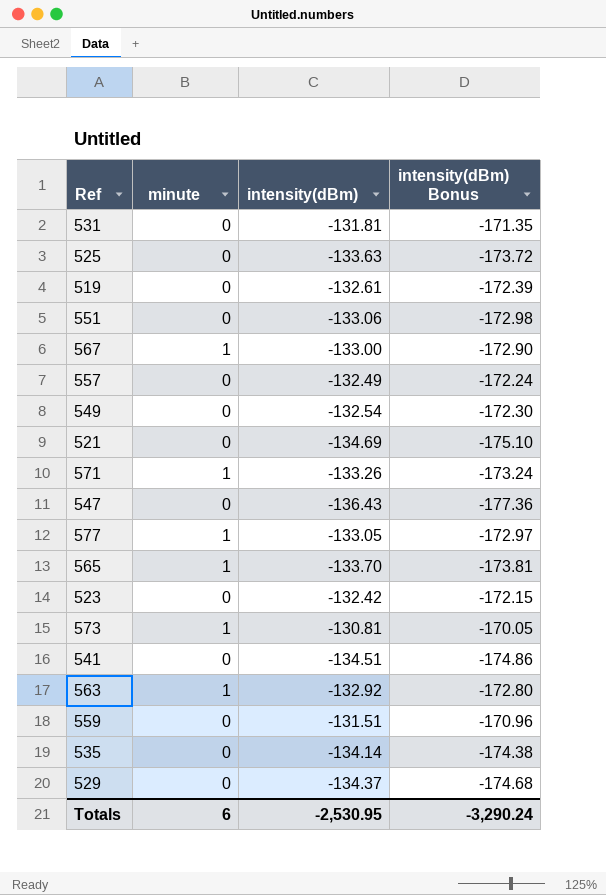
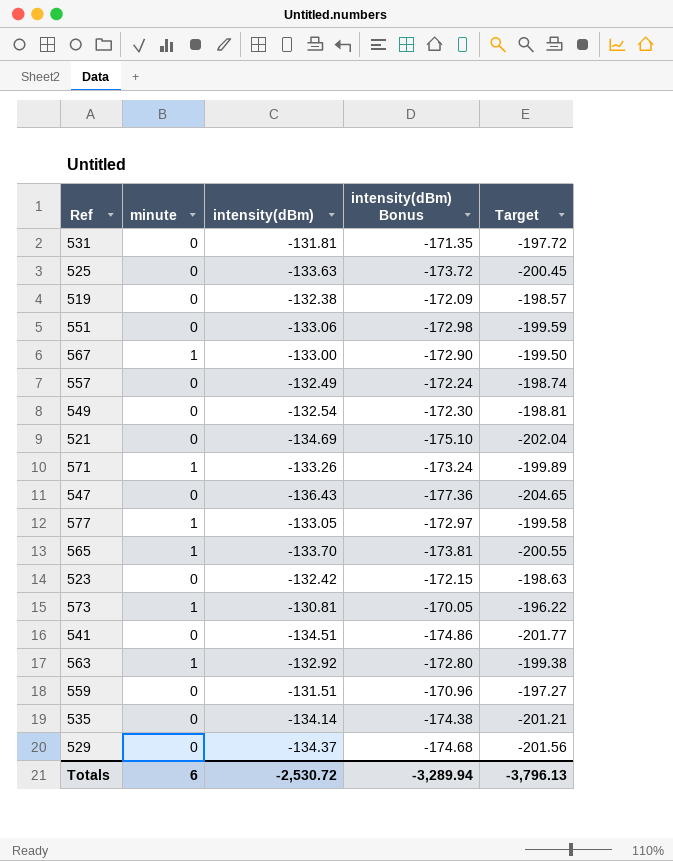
column Target | formula: none -> [intensity(dBm)] * 1.5
519 | intensity(dBm): -132.61 -> -132.38
519 | intensity(dBm) Bonus: -172.39 -> -172.09
Totals | intensity(dBm): -2,530.95 -> -2,530.72
Totals | intensity(dBm) Bonus: -3,290.24 -> -3,289.94

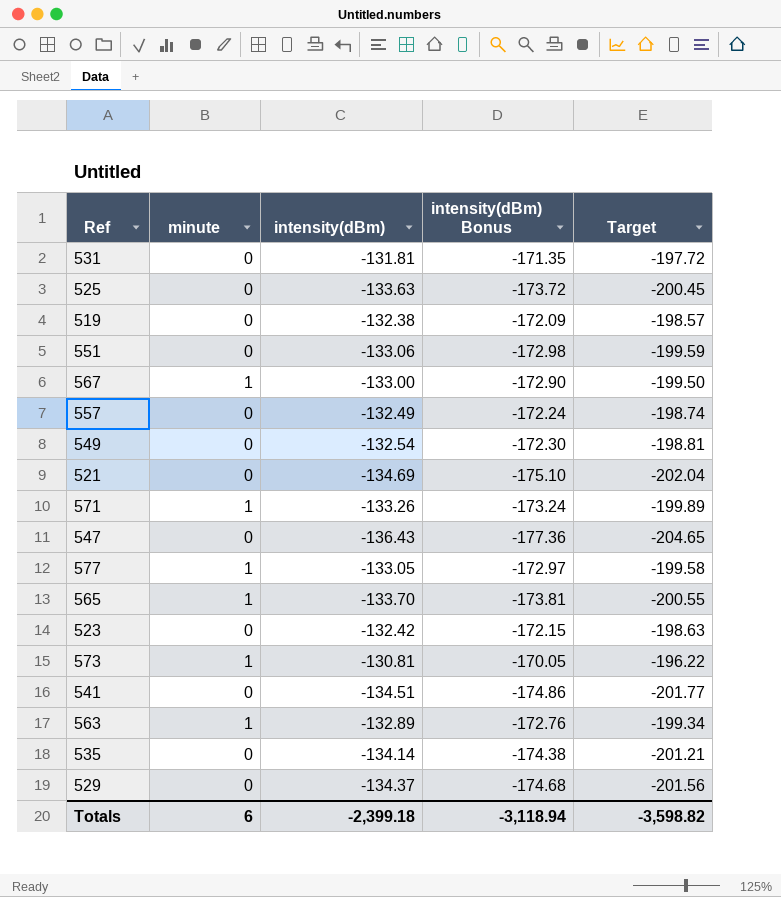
row 559: 0 | -131.51 | -170.96 | -197.27 -> none
563 | intensity(dBm): -132.92 -> -132.89
563 | intensity(dBm) Bonus: -172.80 -> -172.76
563 | Target: -199.38 -> -199.34
Totals | intensity(dBm): -2,530.72 -> -2,399.18
Totals | intensity(dBm) Bonus: -3,289.94 -> -3,118.94
Totals | Target: -3,796.13 -> -3,598.82

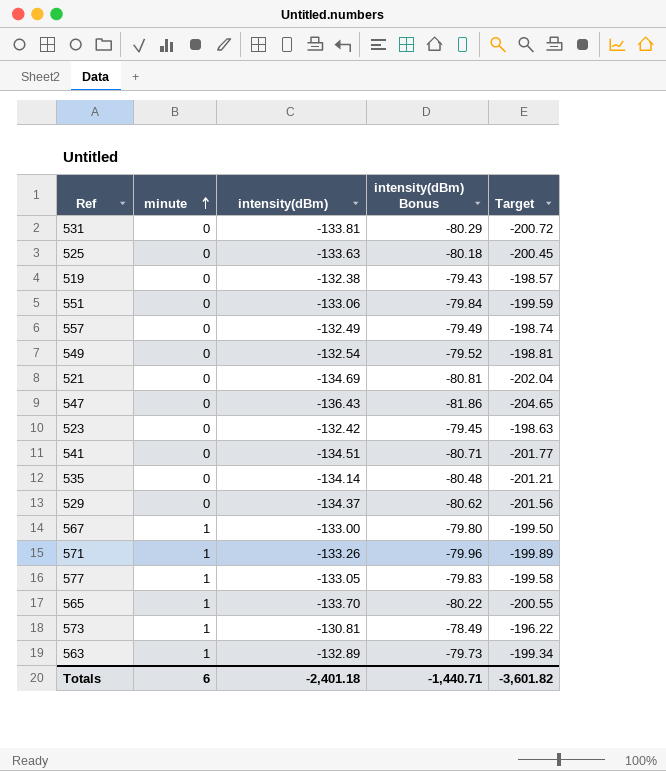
row order: none -> minute ascending
column intensity(dBm) Bonus | formula: [intensity(dBm)] * 1.3 -> [intensity(dBm)] * 0.6
531 | intensity(dBm): -131.81 -> -133.81
531 | Target: -197.72 -> -200.72
Totals | intensity(dBm): -2,399.18 -> -2,401.18
Totals | intensity(dBm) Bonus: -3,118.94 -> -1,440.71
Totals | Target: -3,598.82 -> -3,601.82

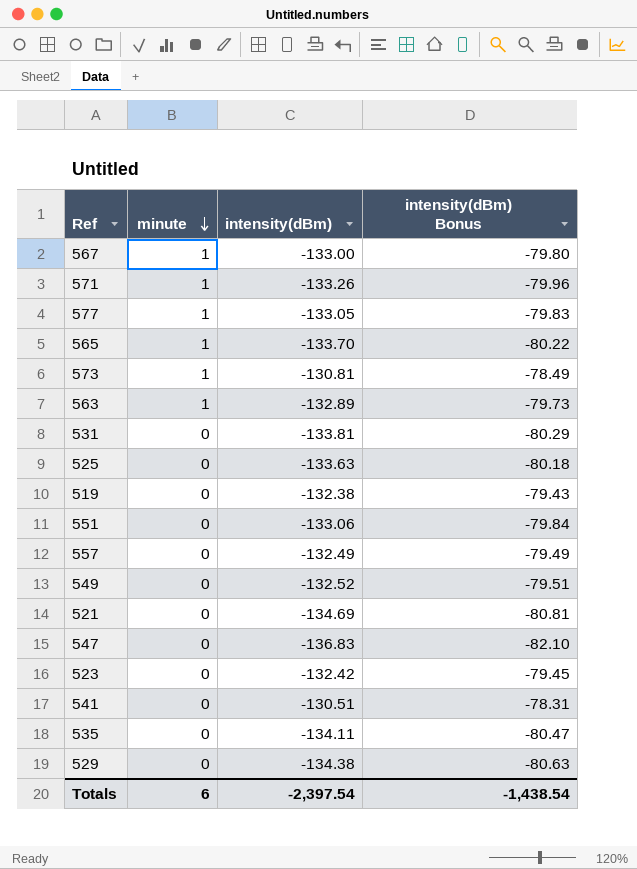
row order: minute ascending -> minute descending
column Target | formula: [intensity(dBm)] * 1.5 -> none
549 | intensity(dBm): -132.54 -> -132.52
549 | intensity(dBm) Bonus: -79.52 -> -79.51
547 | intensity(dBm): -136.43 -> -136.83
547 | intensity(dBm) Bonus: -81.86 -> -82.10
541 | intensity(dBm): -134.51 -> -130.51
541 | intensity(dBm) Bonus: -80.71 -> -78.31
535 | intensity(dBm): -134.14 -> -134.11
535 | intensity(dBm) Bonus: -80.48 -> -80.47
529 | intensity(dBm): -134.37 -> -134.38
529 | intensity(dBm) Bonus: -80.62 -> -80.63
Totals | intensity(dBm): -2,401.18 -> -2,397.54
Totals | intensity(dBm) Bonus: -1,440.71 -> -1,438.54

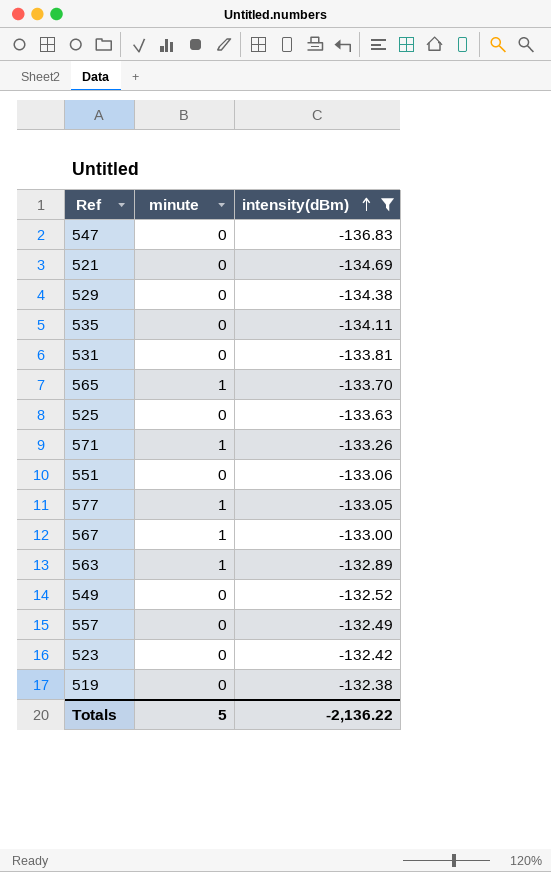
filter: none -> intensity(dBm) <= -132.38
row order: minute descending -> intensity(dBm) ascending
column intensity(dBm) Bonus | formula: [intensity(dBm)] * 0.6 -> none
Totals | minute: 6 -> 5
Totals | intensity(dBm): -2,397.54 -> -2,136.22

